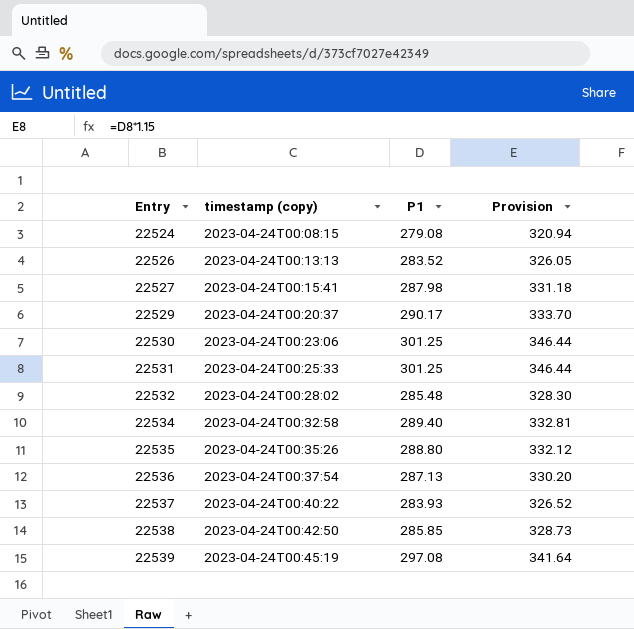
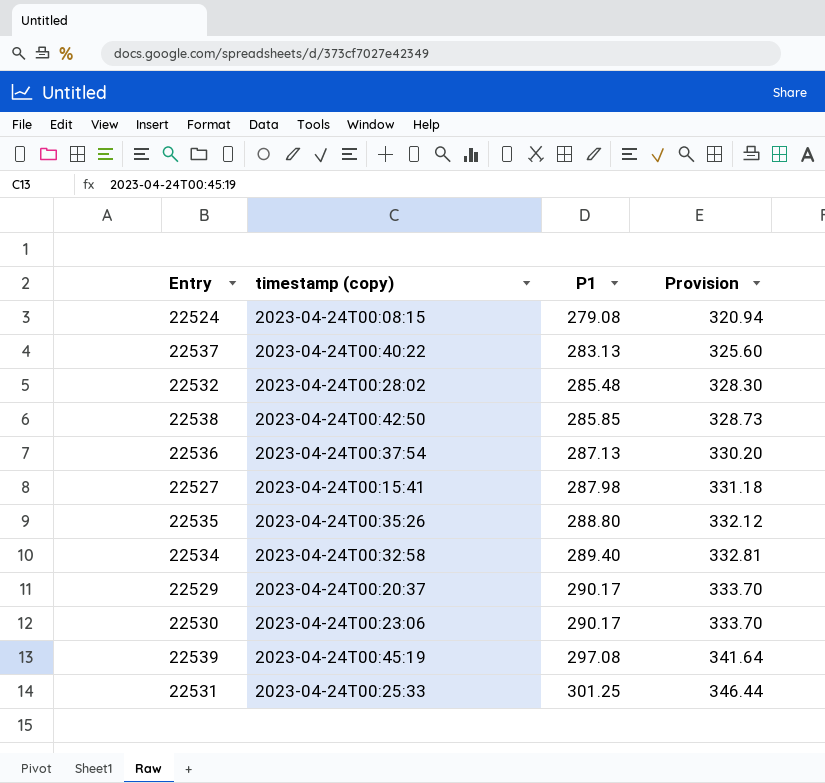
row order: Entry ascending -> P1 ascending
row 22526: 2023-04-24T00:13:13 | 283.52 | 326.05 -> none
22537 | P1: 283.93 -> 283.13
22537 | Provision: 326.52 -> 325.60
22530 | P1: 301.25 -> 290.17
22530 | Provision: 346.44 -> 333.70

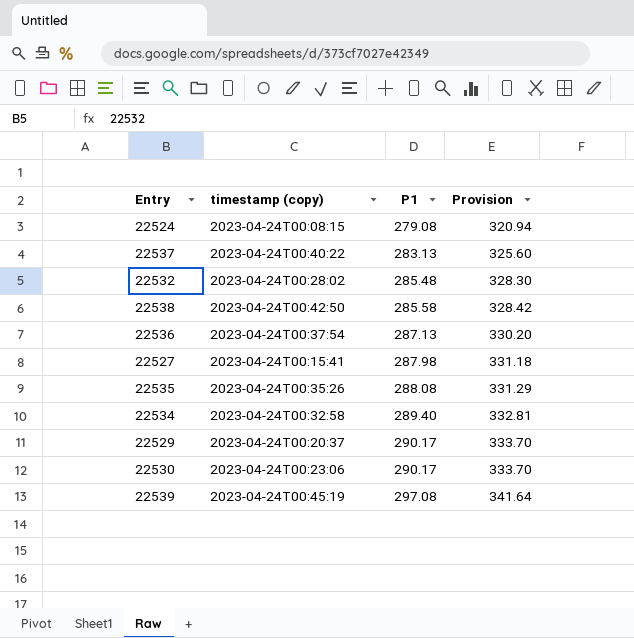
row 22531: 2023-04-24T00:25:33 | 301.25 | 346.44 -> none
22538 | P1: 285.85 -> 285.58
22538 | Provision: 328.73 -> 328.42
22535 | P1: 288.80 -> 288.08
22535 | Provision: 332.12 -> 331.29

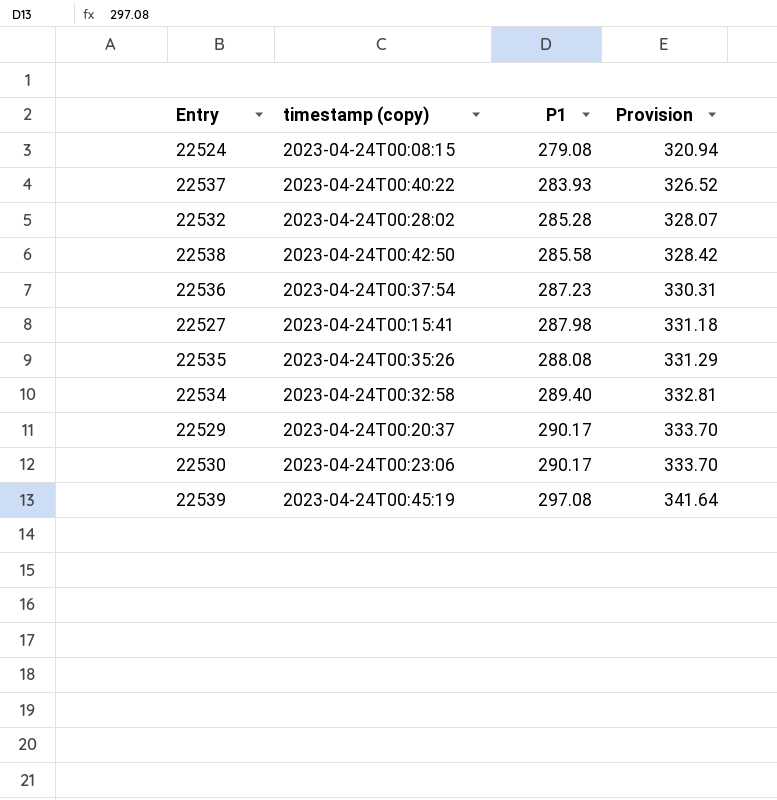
22537 | P1: 283.13 -> 283.93
22537 | Provision: 325.60 -> 326.52
22532 | P1: 285.48 -> 285.28
22532 | Provision: 328.30 -> 328.07
22536 | P1: 287.13 -> 287.23
22536 | Provision: 330.20 -> 330.31

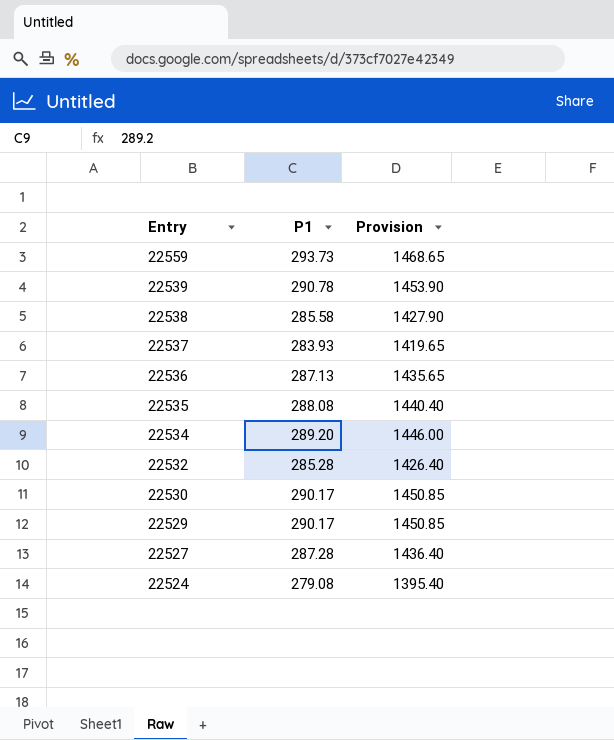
row order: P1 ascending -> Entry descending
column timestamp (copy) | position: 2 -> none
column Provision | formula: [P1] * 1.15 -> [P1] * 5
row 22559: none -> 293.73 | 1468.65
22539 | P1: 297.08 -> 290.78
22536 | P1: 287.23 -> 287.13
22534 | P1: 289.40 -> 289.20
22527 | P1: 287.98 -> 287.28

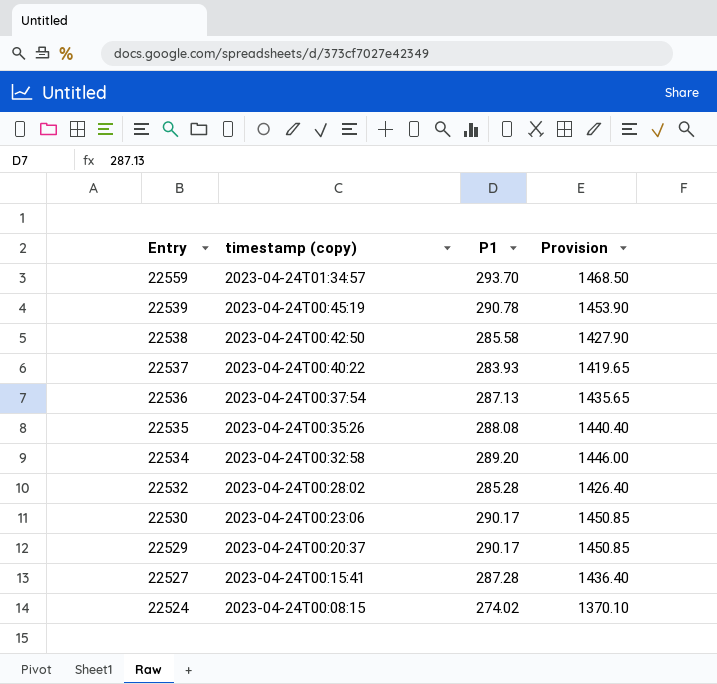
column timestamp (copy) | position: none -> 2
22559 | P1: 293.73 -> 293.70
22559 | Provision: 1468.65 -> 1468.50
22524 | P1: 279.08 -> 274.02
22524 | Provision: 1395.40 -> 1370.10

